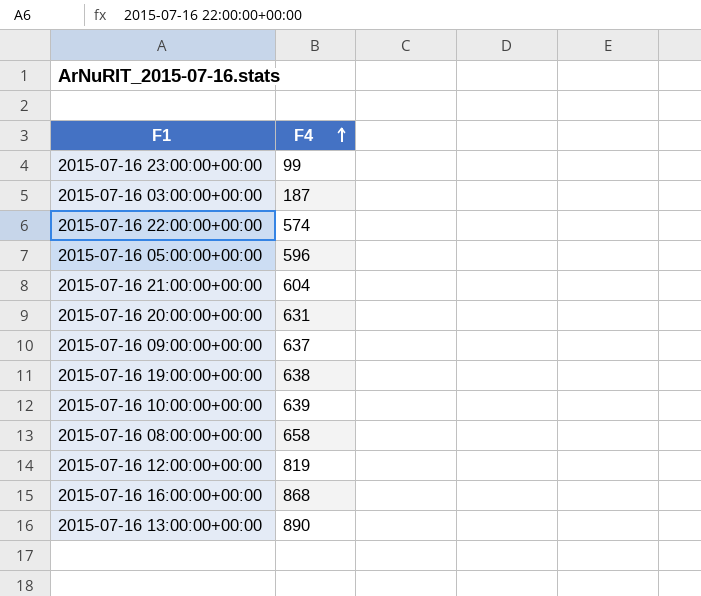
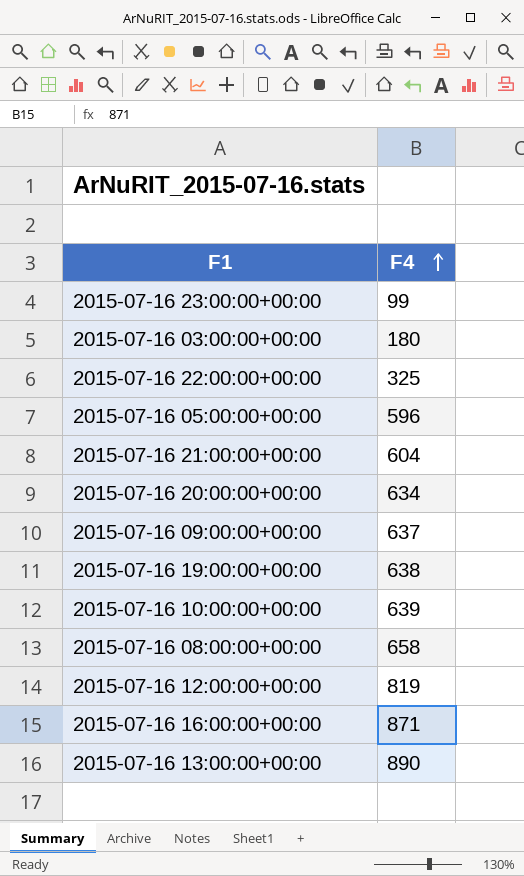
2015-07-16 03:00:00+00:00 | F4: 187 -> 180
2015-07-16 22:00:00+00:00 | F4: 574 -> 325
2015-07-16 20:00:00+00:00 | F4: 631 -> 634
2015-07-16 16:00:00+00:00 | F4: 868 -> 871

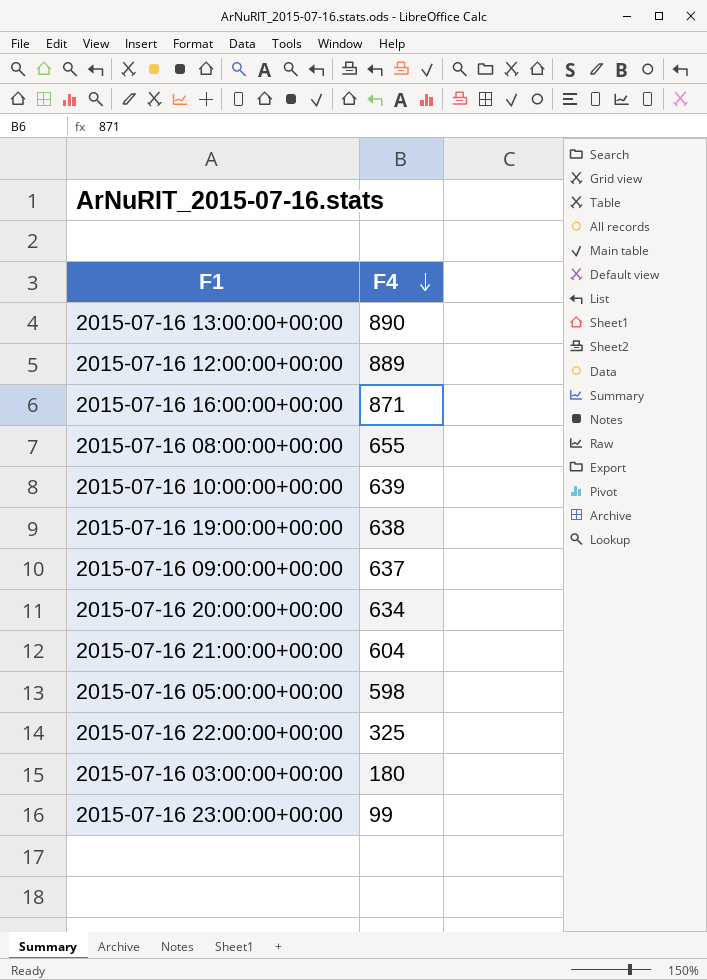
row order: F4 ascending -> F4 descending
2015-07-16 12:00:00+00:00 | F4: 819 -> 889
2015-07-16 08:00:00+00:00 | F4: 658 -> 655
2015-07-16 05:00:00+00:00 | F4: 596 -> 598

